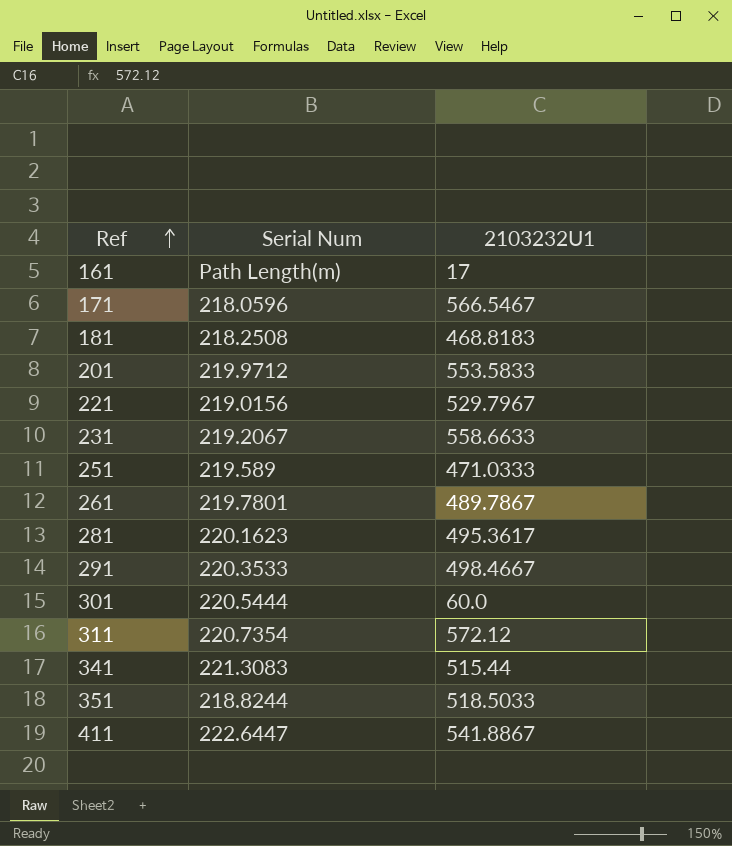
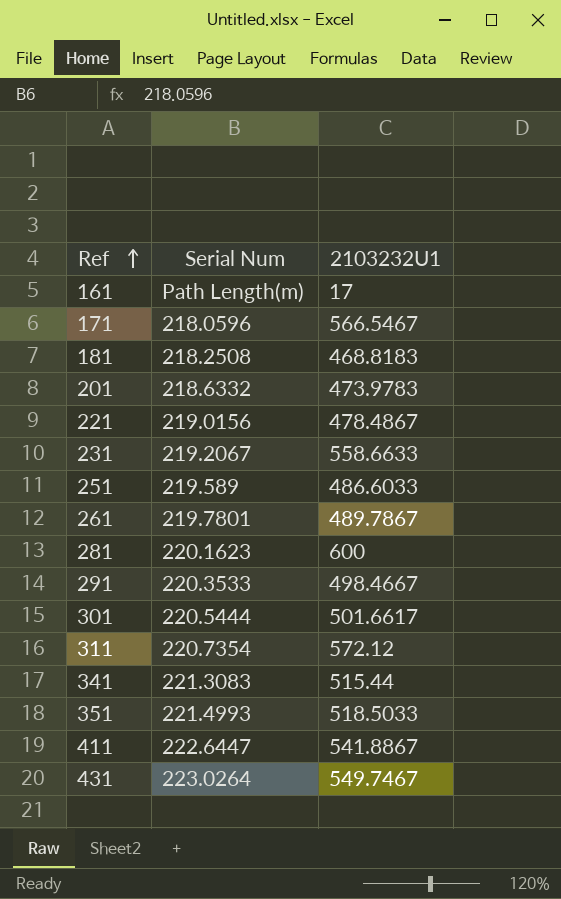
201 | Serial Num: 219.9712 -> 218.6332
201 | 2103232U1: 553.5833 -> 473.9783
221 | 2103232U1: 529.7967 -> 478.4867
251 | 2103232U1: 471.0333 -> 486.6033
281 | 2103232U1: 495.3617 -> 600
301 | 2103232U1: 60.0 -> 501.6617
351 | Serial Num: 218.8244 -> 221.4993
row 431: none -> 223.0264 | 549.7467

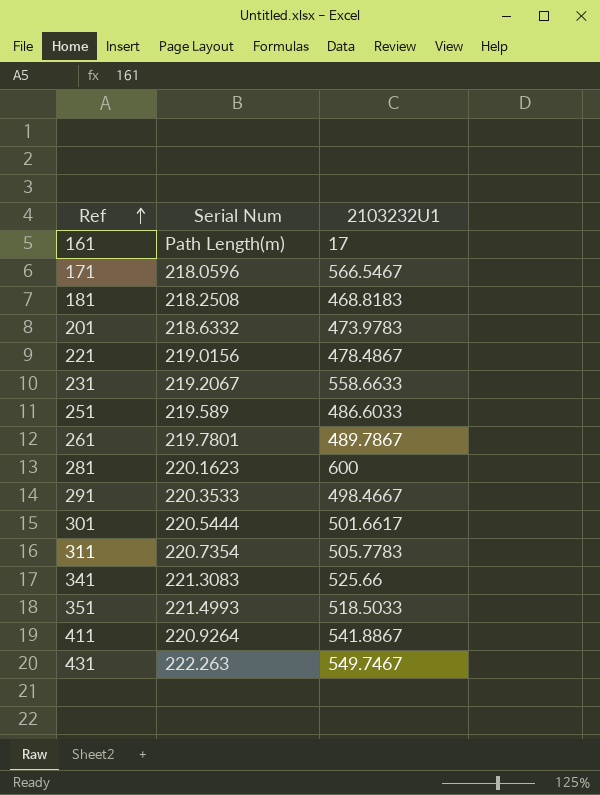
311 | 2103232U1: 572.12 -> 505.7783
341 | 2103232U1: 515.44 -> 525.66
411 | Serial Num: 222.6447 -> 220.9264
431 | Serial Num: 223.0264 -> 222.263

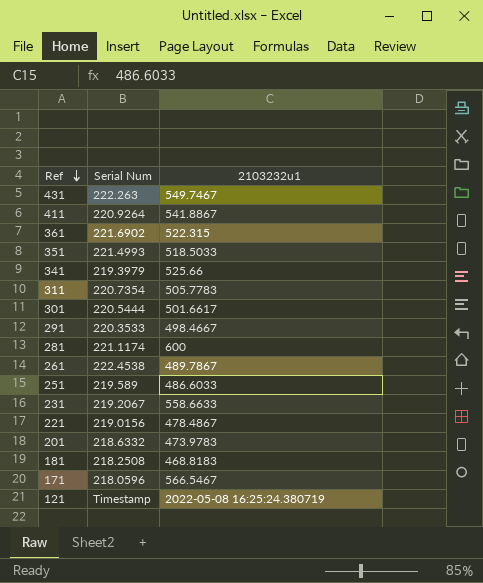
row order: Ref ascending -> Ref descending
column name: 2103232U1 -> 2103232u1
row 161: Path Length(m) | 17 -> none
row 361: none -> 221.6902 | 522.315
341 | Serial Num: 221.3083 -> 219.3979
281 | Serial Num: 220.1623 -> 221.1174
261 | Serial Num: 219.7801 -> 222.4538
row 121: none -> Timestamp | 2022-05-08 16:25:24.380719

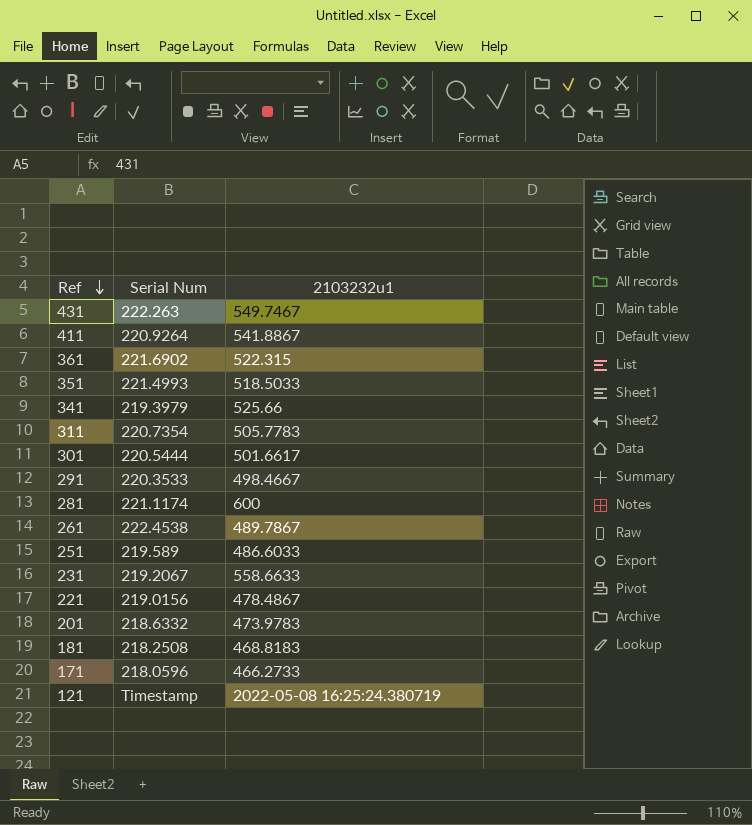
171 | 2103232u1: 566.5467 -> 466.2733

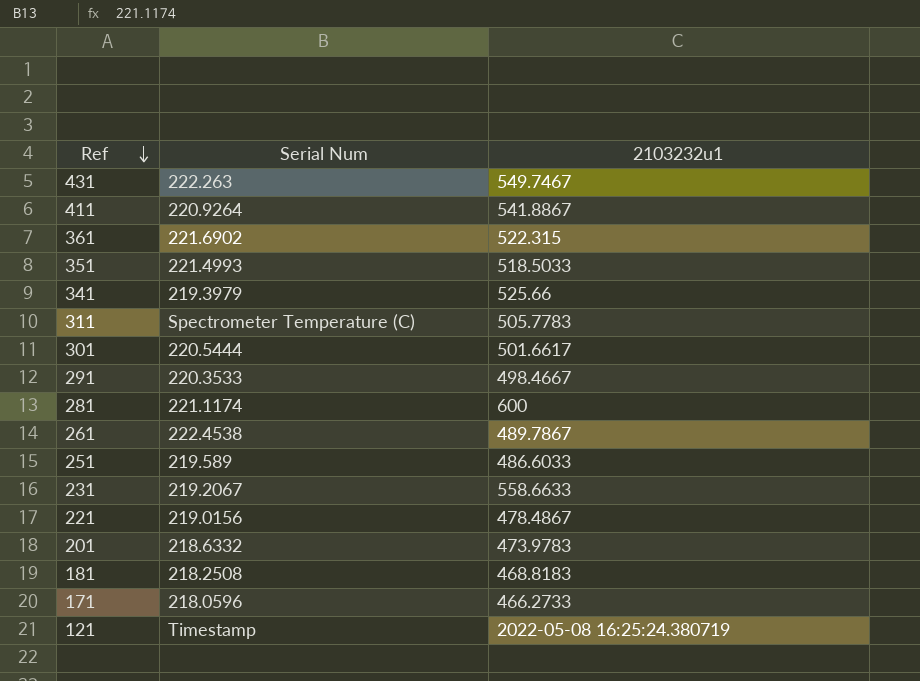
311 | Serial Num: 220.7354 -> Spectrometer Temperature (C)

